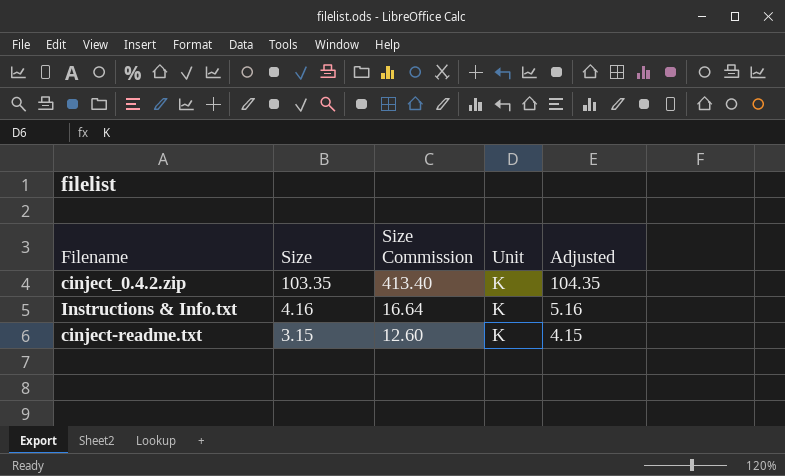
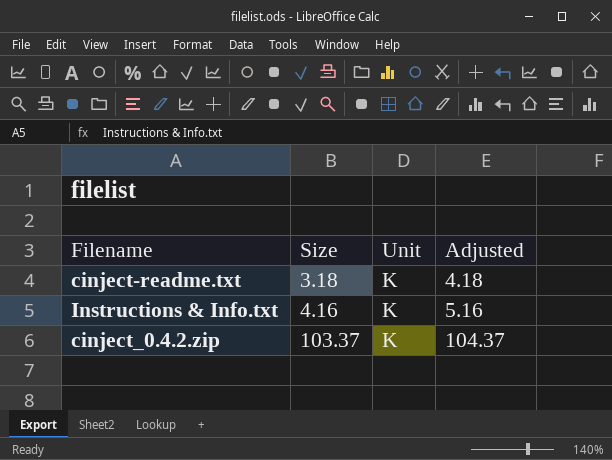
row order: Size descending -> Size ascending
column Size Commission | formula: [Size] * 4 -> none
cinject-readme.txt | Size: 3.15 -> 3.18
cinject-readme.txt | Adjusted: 4.15 -> 4.18
cinject_0.4.2.zip | Size: 103.35 -> 103.37
cinject_0.4.2.zip | Adjusted: 104.35 -> 104.37

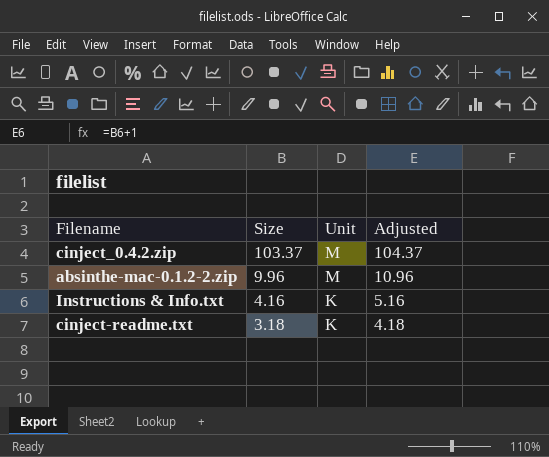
row order: Size ascending -> Size descending
cinject_0.4.2.zip | Unit: K -> M
row absinthe-mac-0.1.2-2.zip: none -> 9.96 | M | 10.96

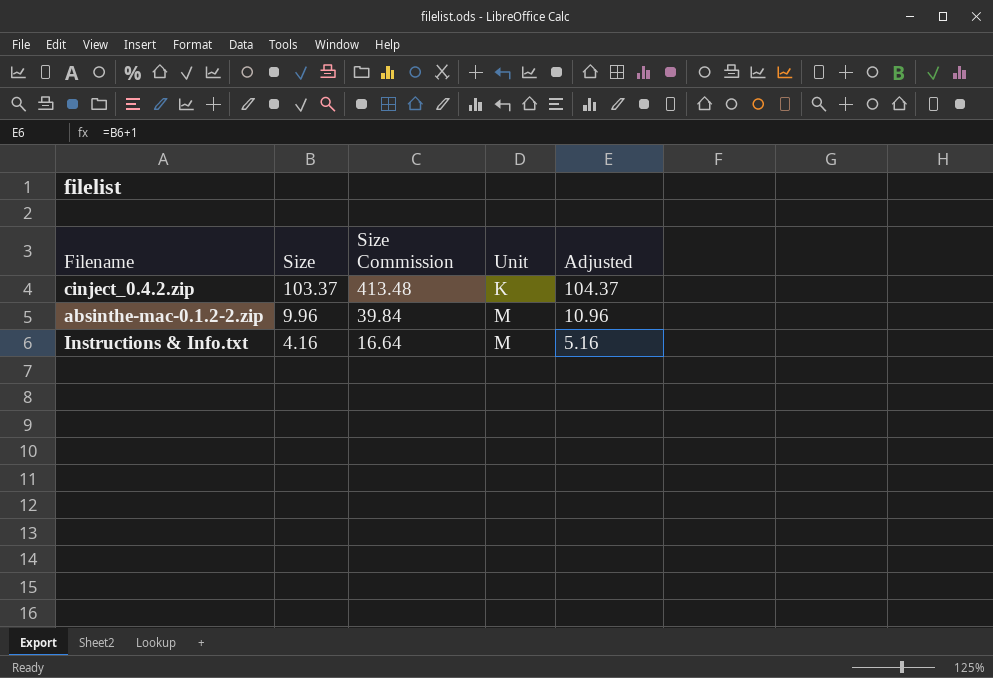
column Size Commission | formula: none -> [Size] * 4
row cinject-readme.txt: 3.18 | K | 4.18 -> none
cinject_0.4.2.zip | Unit: M -> K
Instructions & Info.txt | Unit: K -> M

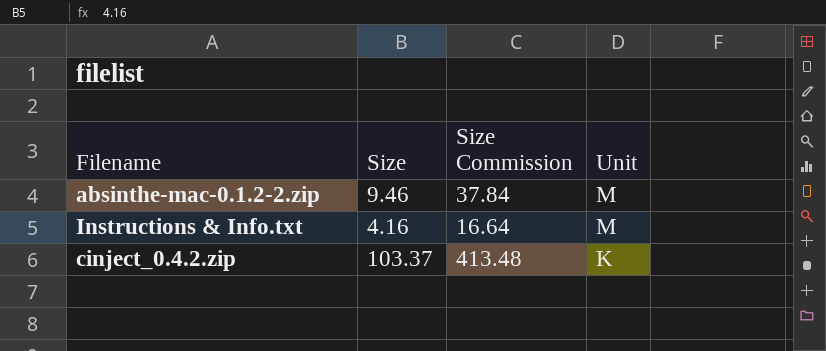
row order: Size descending -> Unit descending
column Adjusted | formula: [Size] + 1 -> none
absinthe-mac-0.1.2-2.zip | Size: 9.96 -> 9.46
absinthe-mac-0.1.2-2.zip | Size Commission: 39.84 -> 37.84

